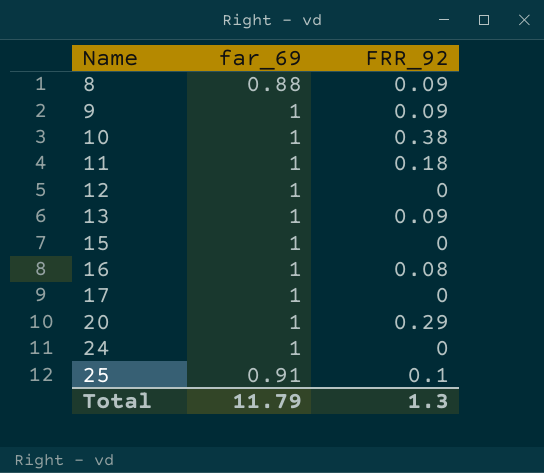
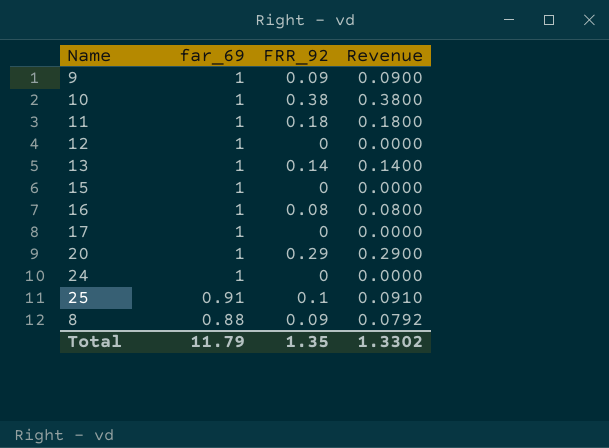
row order: Name ascending -> far_69 descending
column Revenue | formula: none -> [far_69] * [FRR_92]
13 | FRR_92: 0.09 -> 0.14
Total | FRR_92: 1.3 -> 1.35

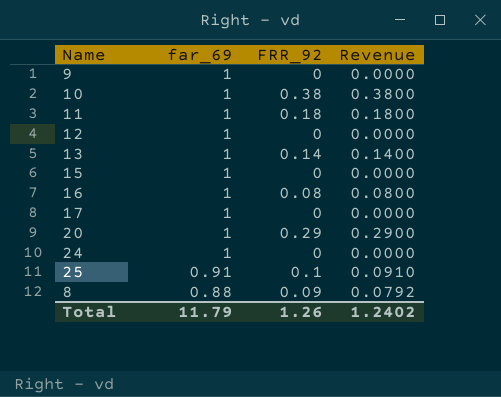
9 | FRR_92: 0.09 -> 0
9 | Revenue: 0.0900 -> 0.0000
Total | FRR_92: 1.35 -> 1.26
Total | Revenue: 1.3302 -> 1.2402

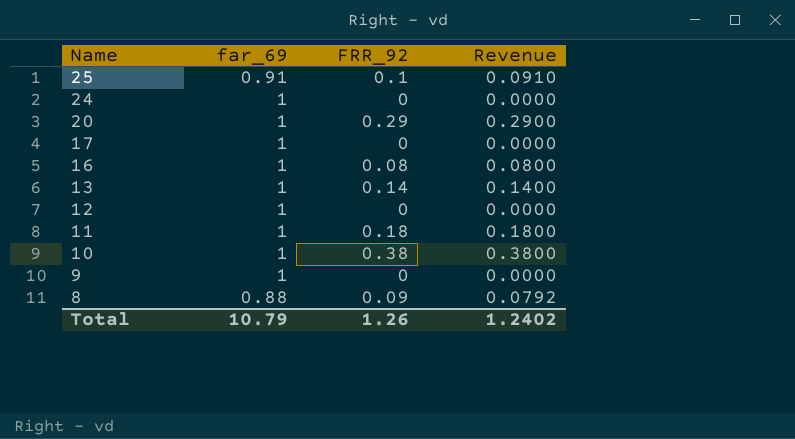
row order: far_69 descending -> Name descending
row 15: 1 | 0 | 0.0000 -> none
Total | far_69: 11.79 -> 10.79

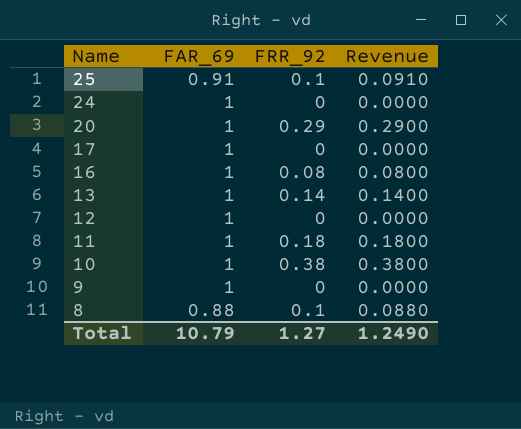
column name: far_69 -> FAR_69
8 | FRR_92: 0.09 -> 0.1
8 | Revenue: 0.0792 -> 0.0880
Total | FRR_92: 1.26 -> 1.27
Total | Revenue: 1.2402 -> 1.2490

